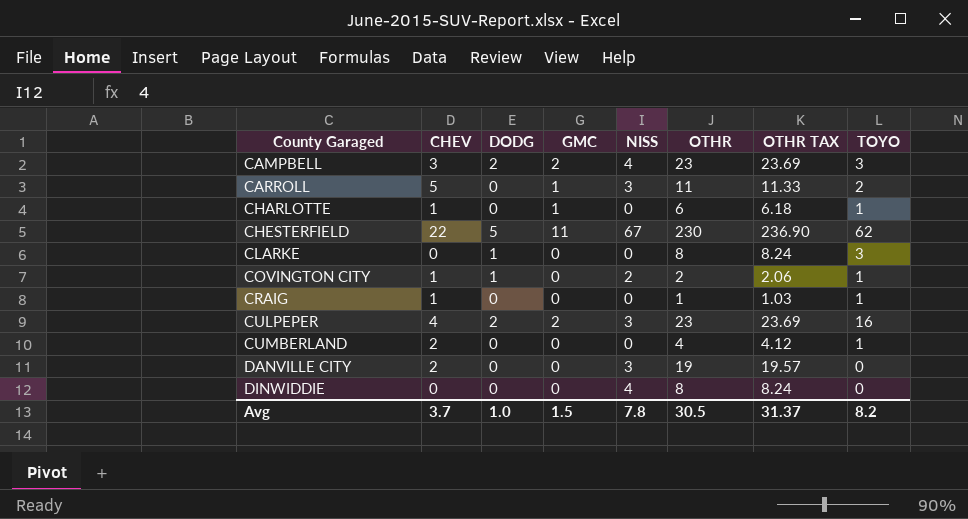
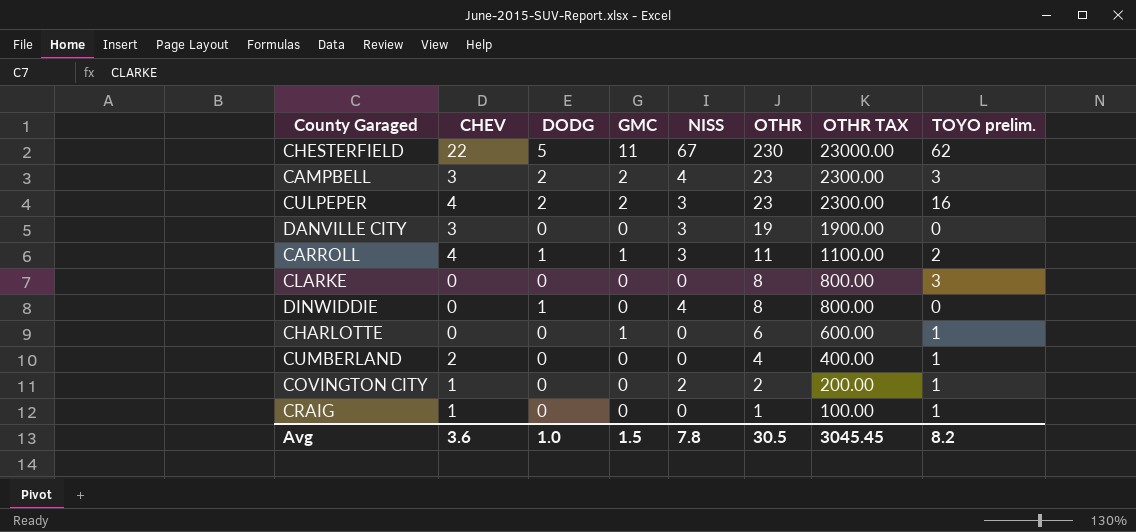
row order: County Garaged ascending -> OTHR descending
column OTHR TAX | formula: [OTHR] * 1.03 -> [OTHR] * 100
column name: TOYO -> TOYO prelim.
DANVILLE CITY | CHEV: 2 -> 3
CARROLL | CHEV: 5 -> 4
CARROLL | DODG: 0 -> 1
CLARKE | DODG: 1 -> 0
DINWIDDIE | DODG: 0 -> 1
CHARLOTTE | CHEV: 1 -> 0
COVINGTON CITY | DODG: 1 -> 0
Avg | CHEV: 3.7 -> 3.6
Avg | OTHR TAX: 31.37 -> 3045.45

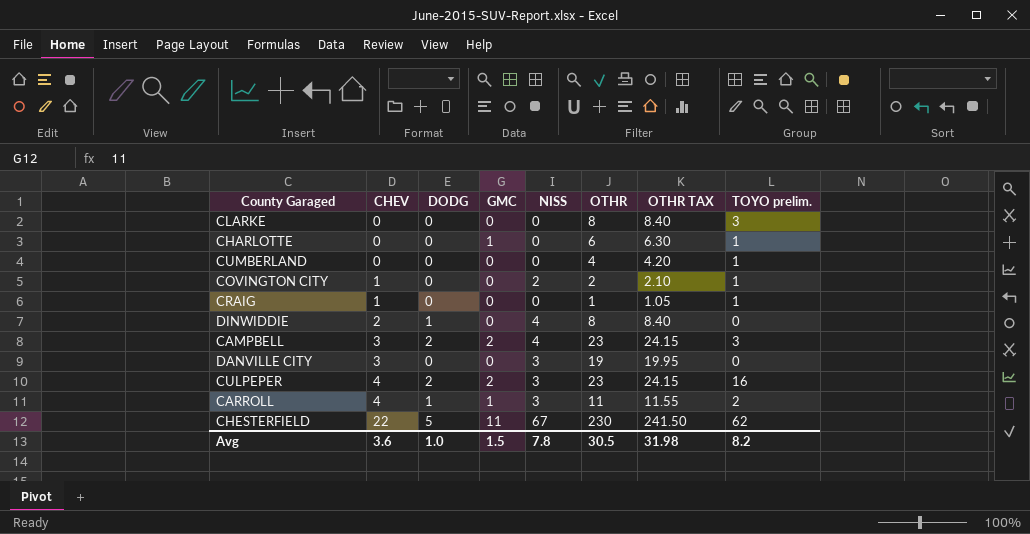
row order: OTHR descending -> CHEV ascending
column OTHR TAX | formula: [OTHR] * 100 -> [OTHR] * 1.05
CUMBERLAND | CHEV: 2 -> 0
DINWIDDIE | CHEV: 0 -> 2
Avg | OTHR TAX: 3045.45 -> 31.98

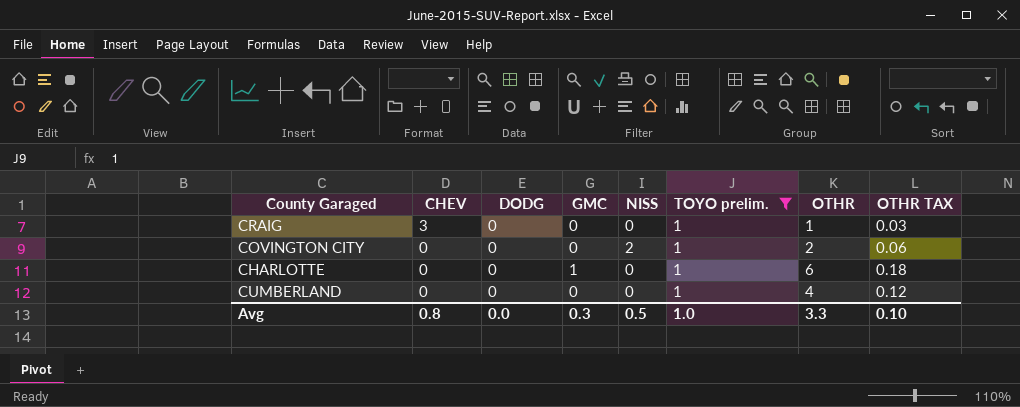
filter: none -> TOYO prelim. = 1
row order: CHEV ascending -> CHEV descending
column TOYO prelim. | position: 8 -> 6
column OTHR TAX | formula: [OTHR] * 1.05 -> [OTHR] * 0.03
CRAIG | CHEV: 1 -> 3
COVINGTON CITY | CHEV: 1 -> 0
Avg | CHEV: 3.6 -> 0.8
Avg | DODG: 1.0 -> 0.0
Avg | GMC: 1.5 -> 0.3
Avg | NISS: 7.8 -> 0.5
Avg | TOYO prelim.: 8.2 -> 1.0
Avg | OTHR: 30.5 -> 3.3
Avg | OTHR TAX: 31.98 -> 0.10

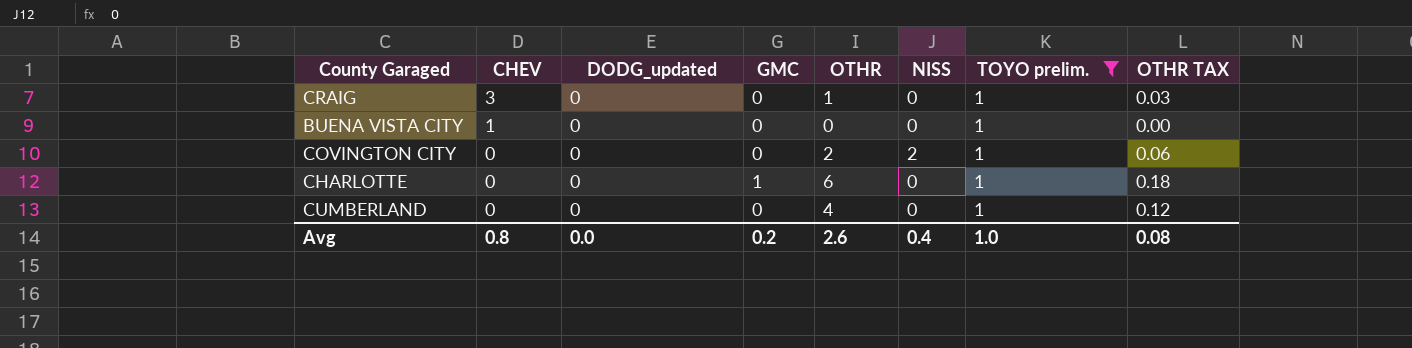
column name: DODG -> DODG_updated
column OTHR | position: 7 -> 5
row BUENA VISTA CITY: none -> 1 | 0 | 0 | 0 | 0 | 1 | 0.00
Avg | GMC: 0.3 -> 0.2
Avg | OTHR: 3.3 -> 2.6
Avg | NISS: 0.5 -> 0.4
Avg | OTHR TAX: 0.10 -> 0.08

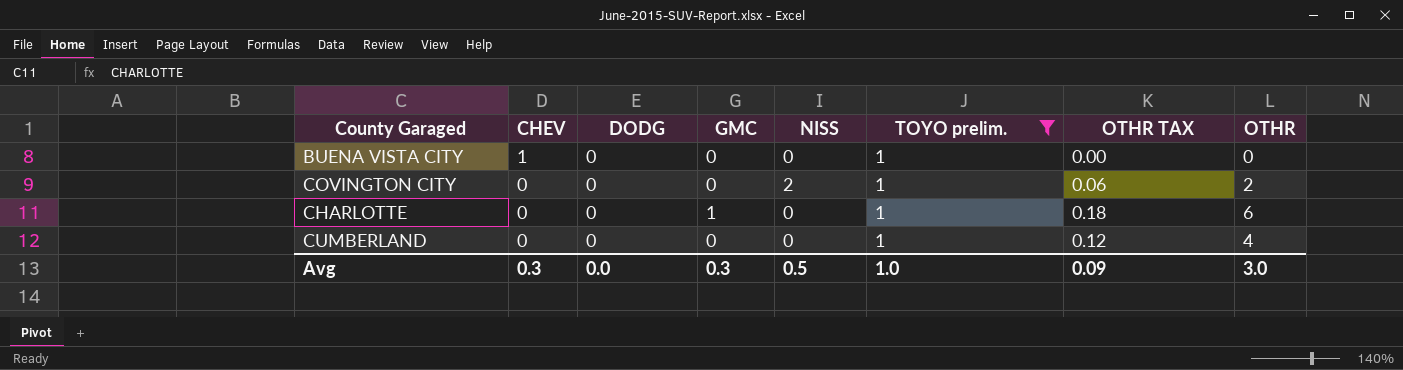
column name: DODG_updated -> DODG
column OTHR | position: 5 -> 8
row CRAIG: 3 | 0 | 0 | 1 | 0 | 1 | 0.03 -> none
Avg | CHEV: 0.8 -> 0.3
Avg | GMC: 0.2 -> 0.3
Avg | NISS: 0.4 -> 0.5
Avg | OTHR TAX: 0.08 -> 0.09
Avg | OTHR: 2.6 -> 3.0

